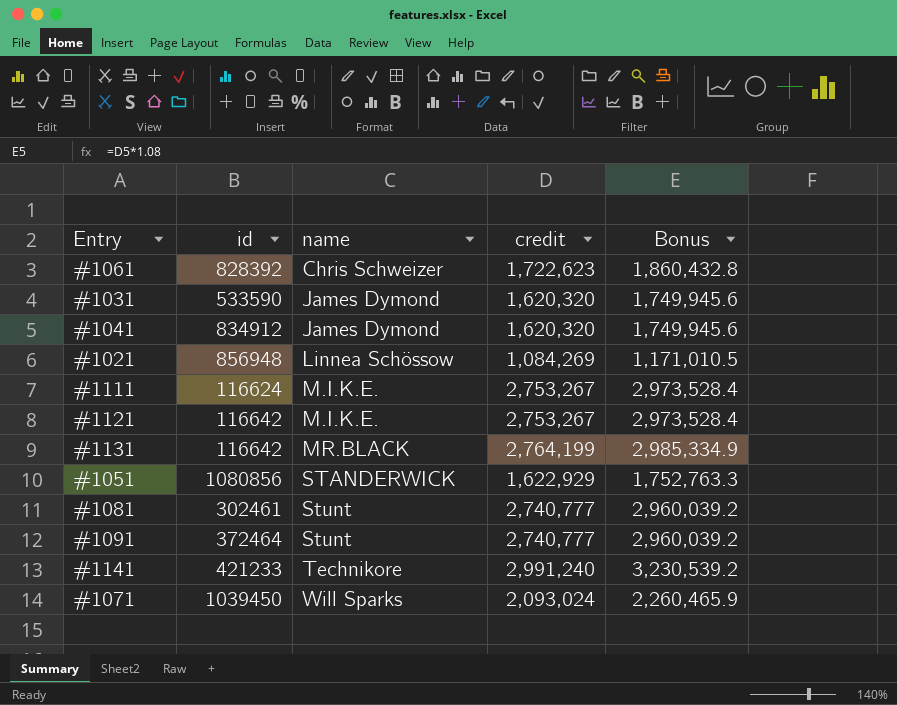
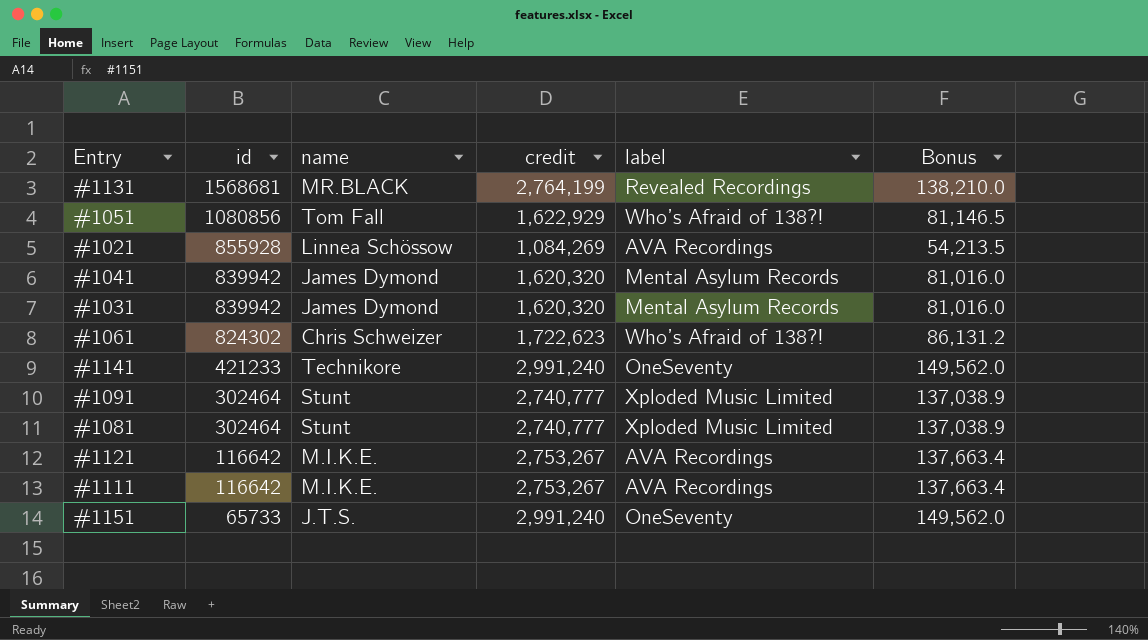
row order: name ascending -> id descending
column label | position: none -> 5
column Bonus | formula: [credit] * 1.08 -> [credit] * 0.05
row #1071: 1039450 | Will Sparks | 2,093,024 | 2,260,465.9 -> none
#1131 | id: 116642 -> 1568681
#1051 | name: STANDERWICK -> Tom Fall
#1021 | id: 856948 -> 855928
#1041 | id: 834912 -> 839942
#1031 | id: 533590 -> 839942
#1061 | id: 828392 -> 824302
#1091 | id: 372464 -> 302464
#1081 | id: 302461 -> 302464
#1111 | id: 116624 -> 116642
row #1151: none -> 65733 | J.T.S. | 2,991,240 | OneSeventy | 149,562.0

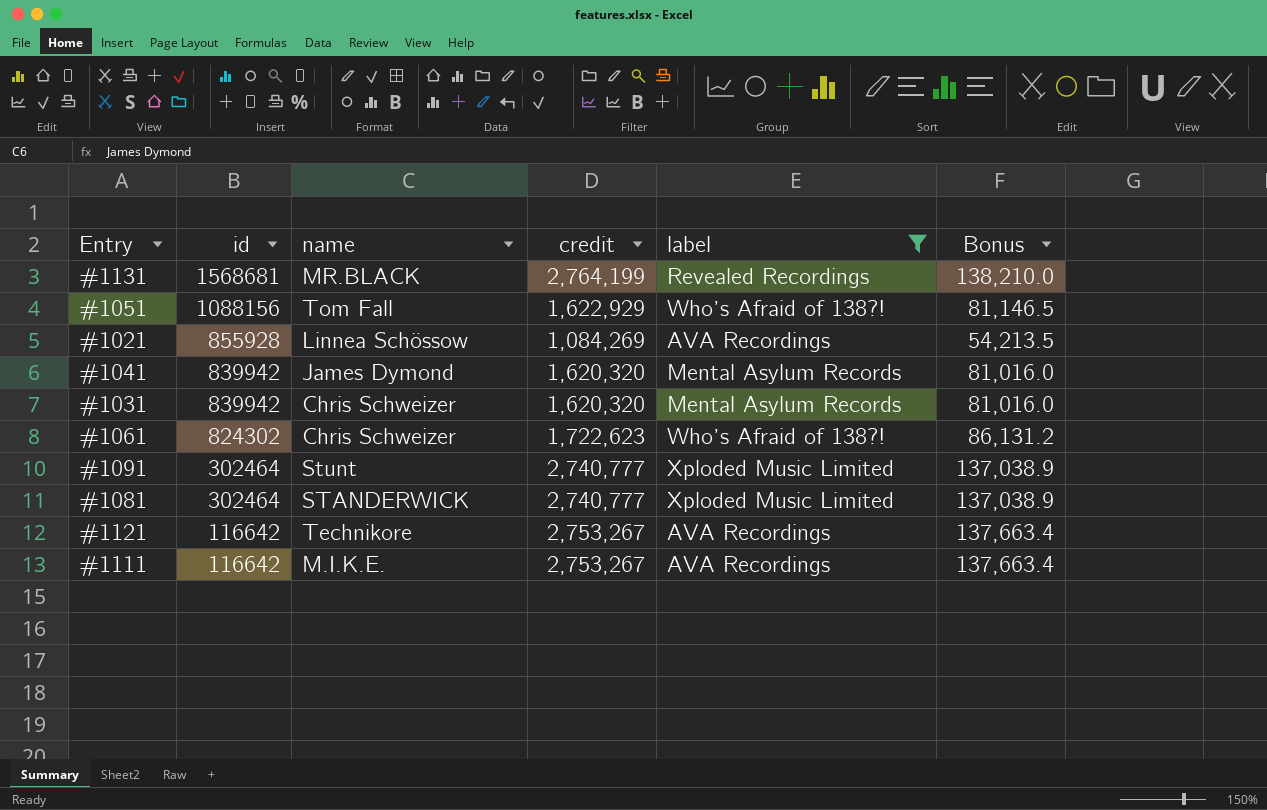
filter: none -> label != OneSeventy
#1051 | id: 1080856 -> 1088156
#1031 | name: James Dymond -> Chris Schweizer
#1081 | name: Stunt -> STANDERWICK
#1121 | name: M.I.K.E. -> Technikore

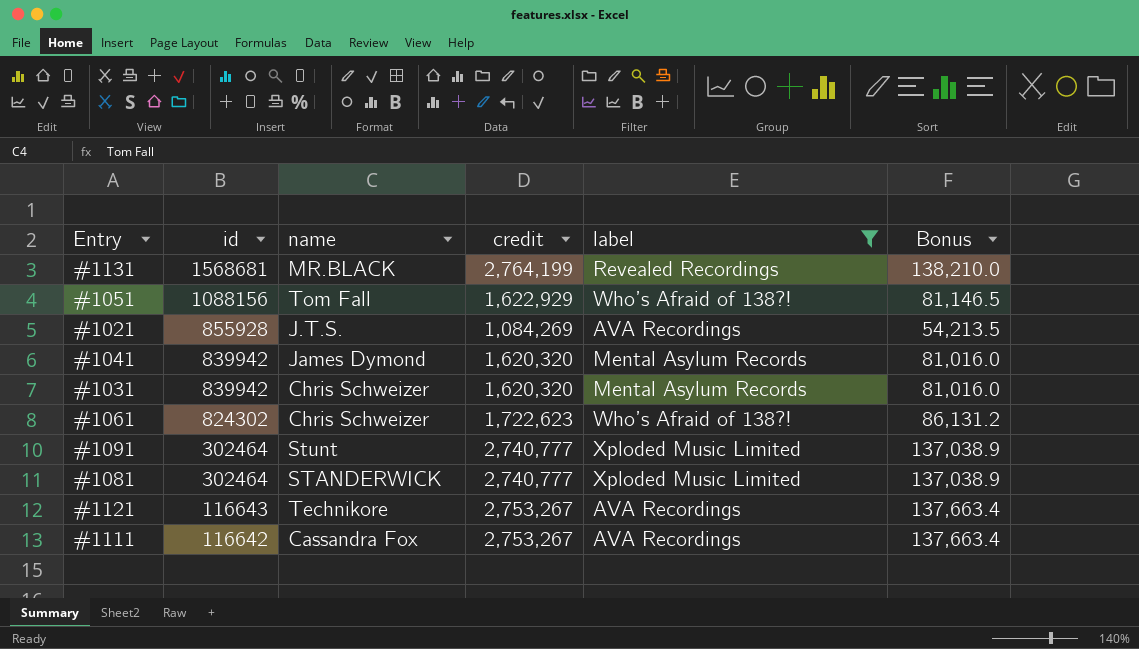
#1021 | name: Linnea Schössow -> J.T.S.
#1121 | id: 116642 -> 116643
#1111 | name: M.I.K.E. -> Cassandra Fox

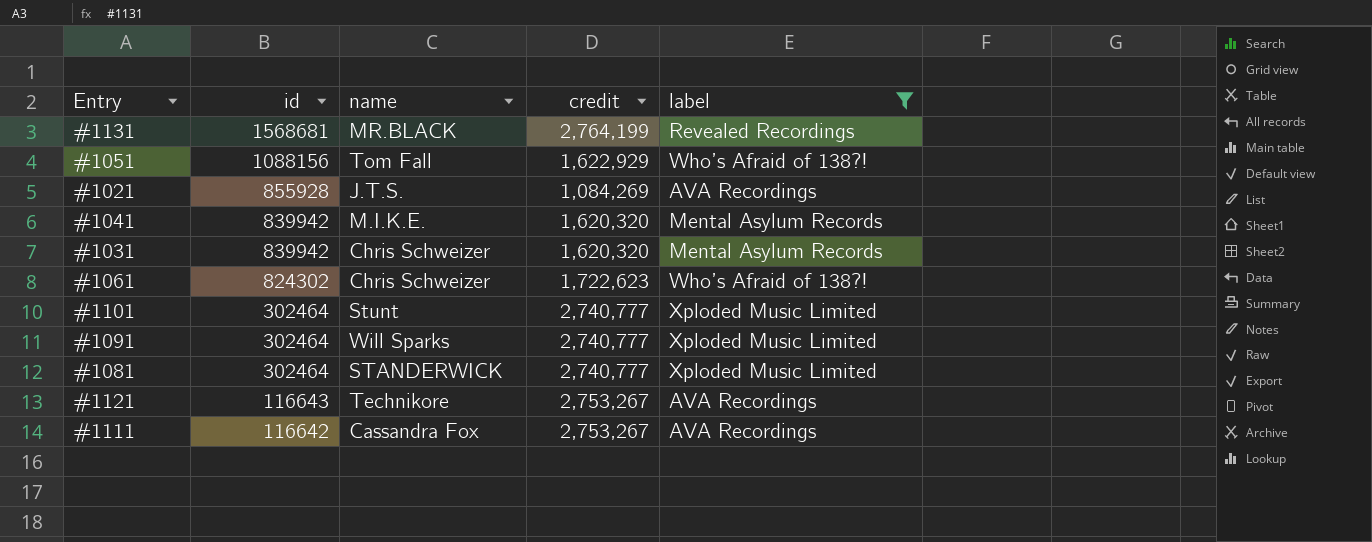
column Bonus | formula: [credit] * 0.05 -> none
#1041 | name: James Dymond -> M.I.K.E.
row #1101: none -> 302464 | Stunt | 2,740,777 | Xploded Music Limited
#1091 | name: Stunt -> Will Sparks

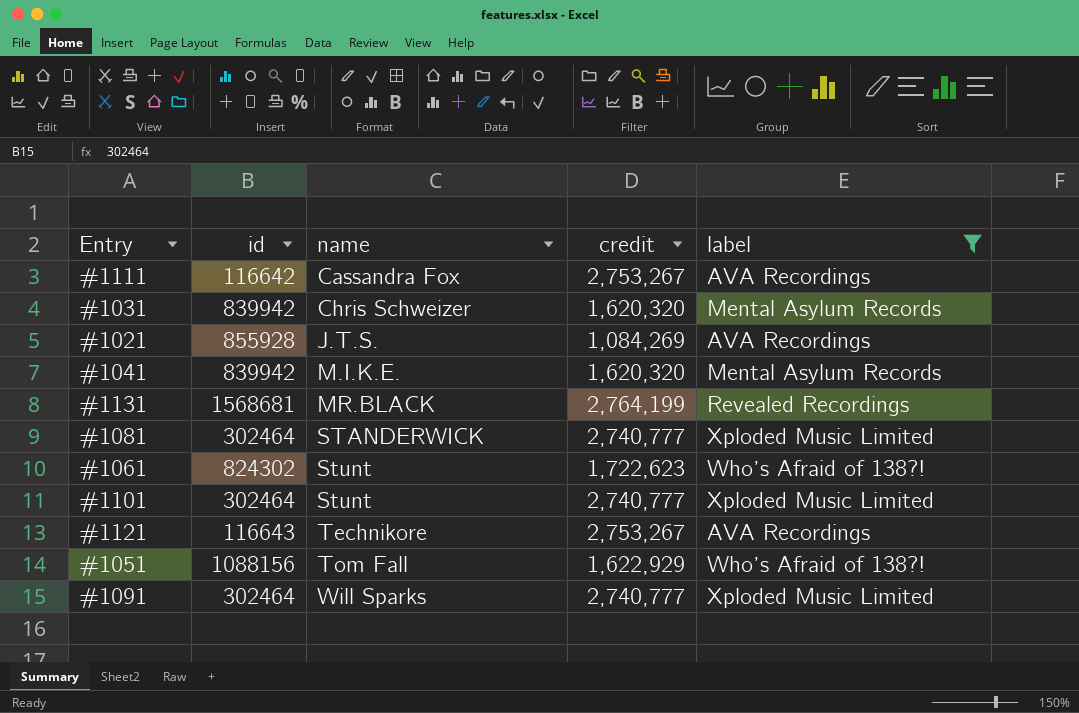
row order: id descending -> name ascending
#1061 | name: Chris Schweizer -> Stunt

